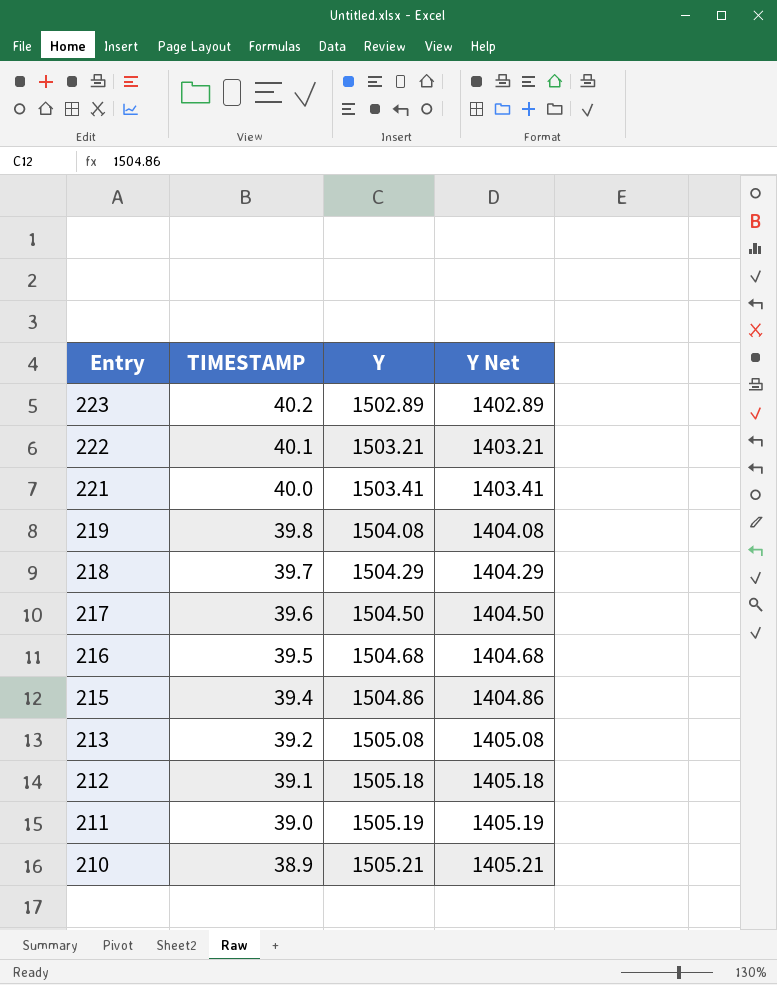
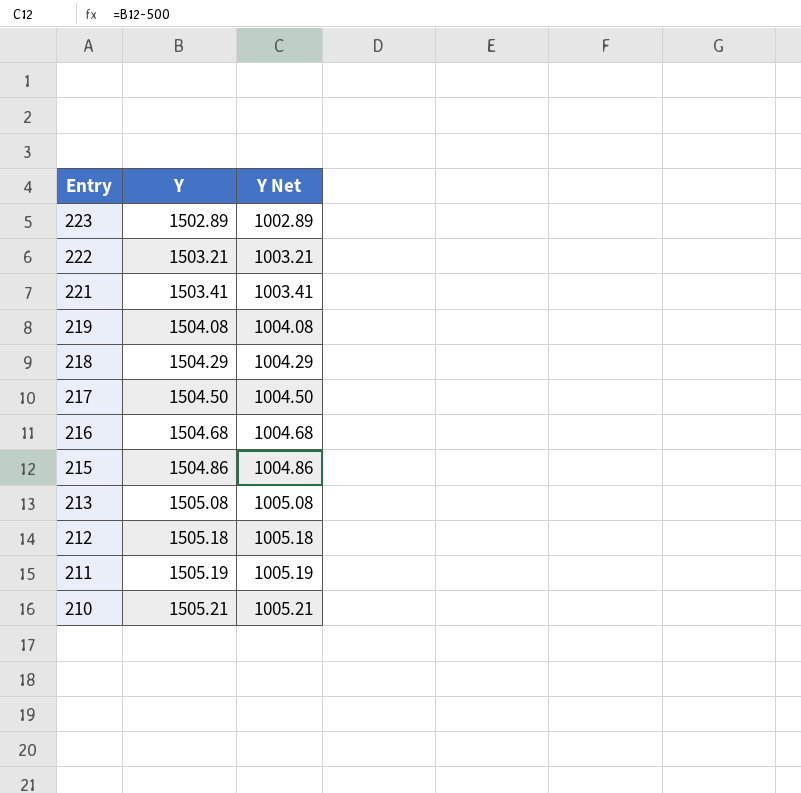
column TIMESTAMP | position: 2 -> none
column Y Net | formula: [Y] - 100 -> [Y] - 500

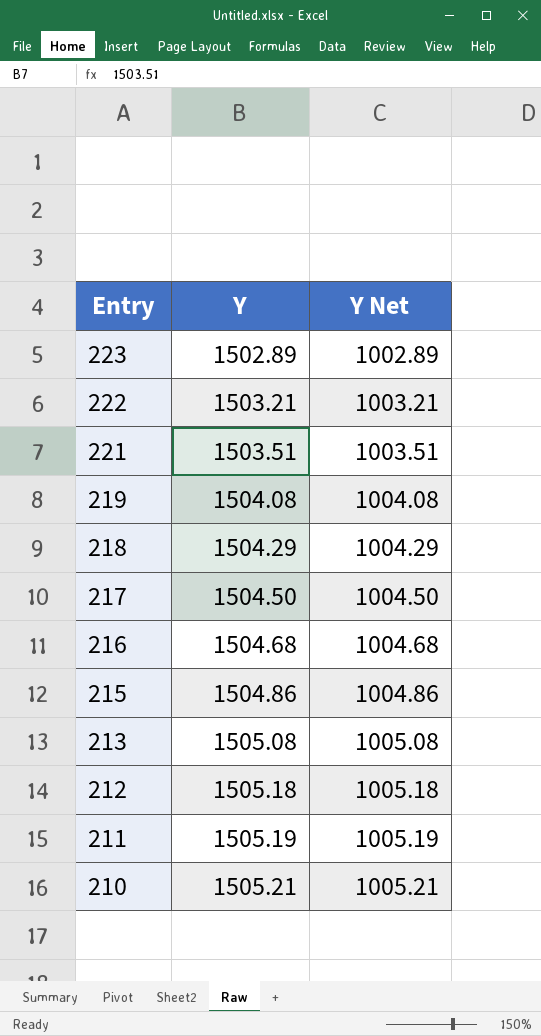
221 | Y: 1503.41 -> 1503.51
221 | Y Net: 1003.41 -> 1003.51

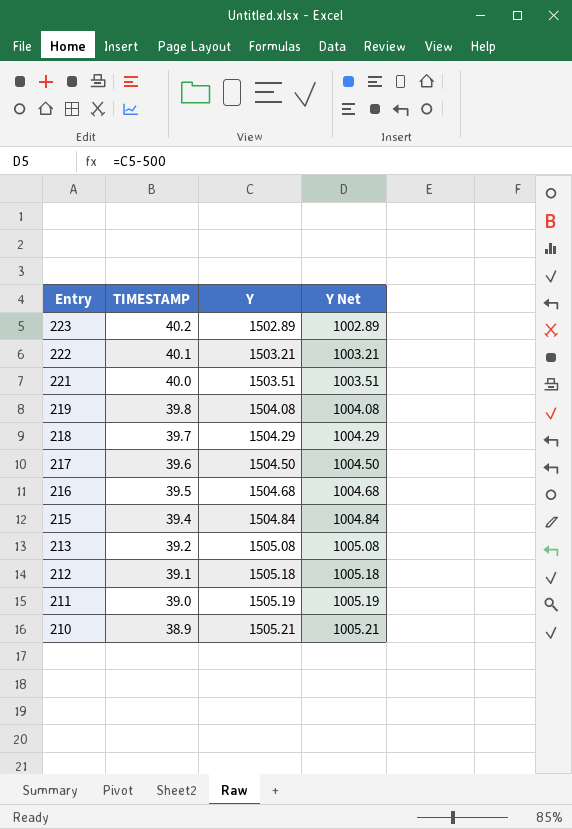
column TIMESTAMP | position: none -> 2
215 | Y: 1504.86 -> 1504.84
215 | Y Net: 1004.86 -> 1004.84

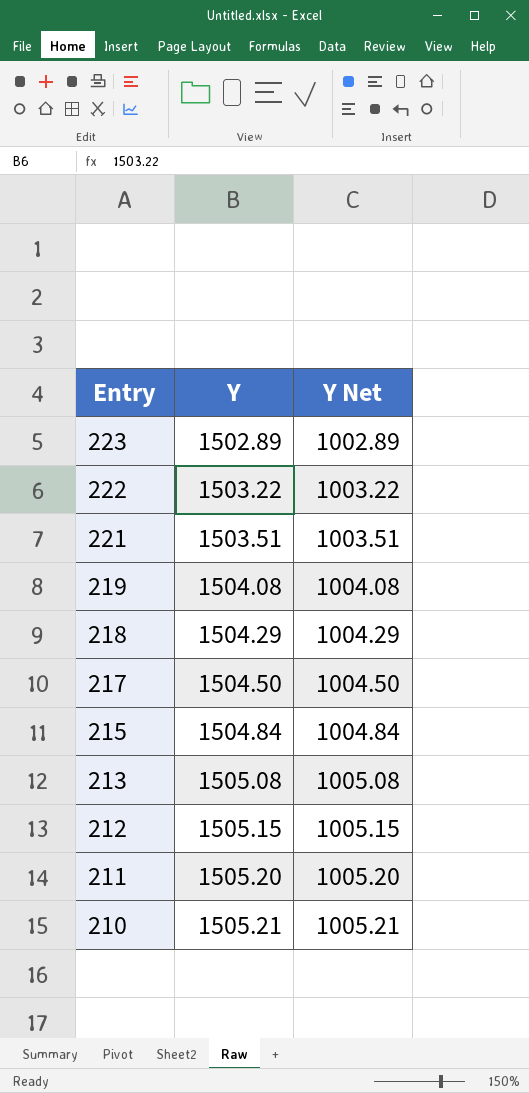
column TIMESTAMP | position: 2 -> none
row 216: 39.5 | 1504.68 | 1004.68 -> none
222 | Y: 1503.21 -> 1503.22
222 | Y Net: 1003.21 -> 1003.22
212 | Y: 1505.18 -> 1505.15
212 | Y Net: 1005.18 -> 1005.15
211 | Y: 1505.19 -> 1505.20
211 | Y Net: 1005.19 -> 1005.20

